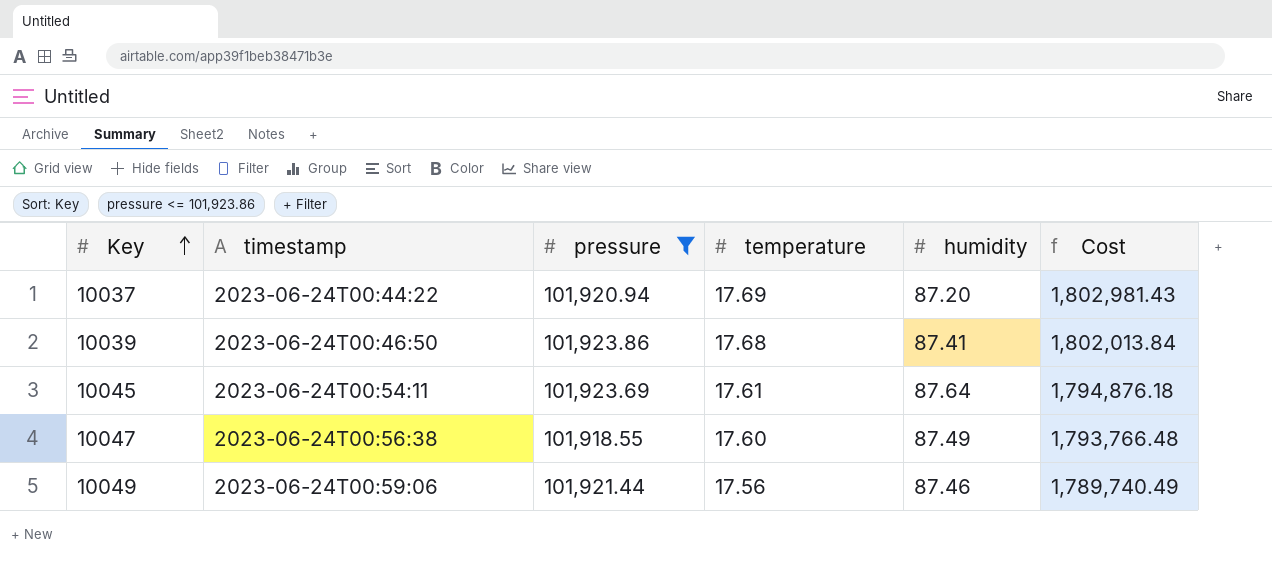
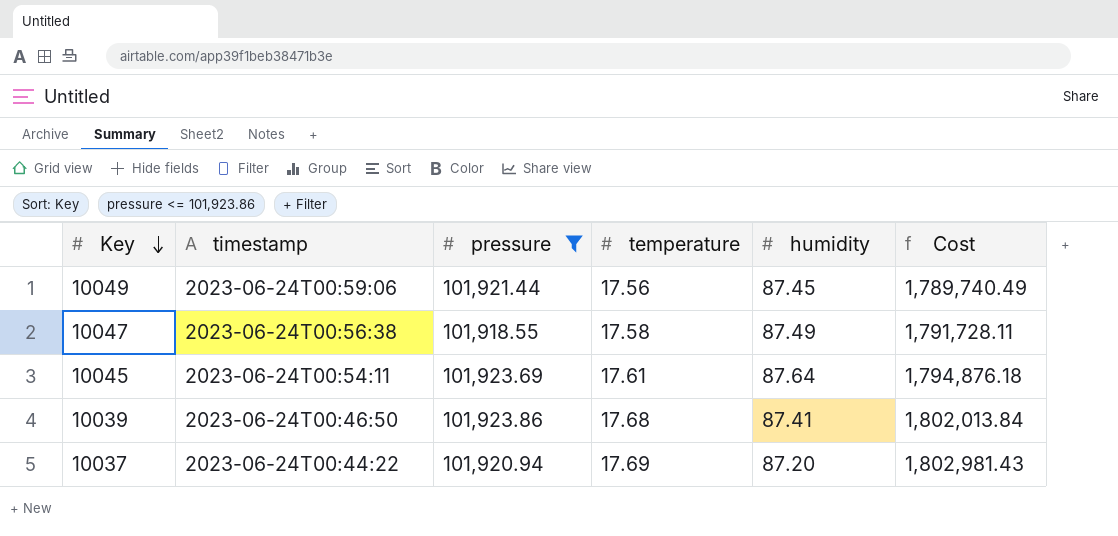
row order: Key ascending -> Key descending
10049 | humidity: 87.46 -> 87.45
10047 | temperature: 17.60 -> 17.58
10047 | Cost: 1,793,766.48 -> 1,791,728.11

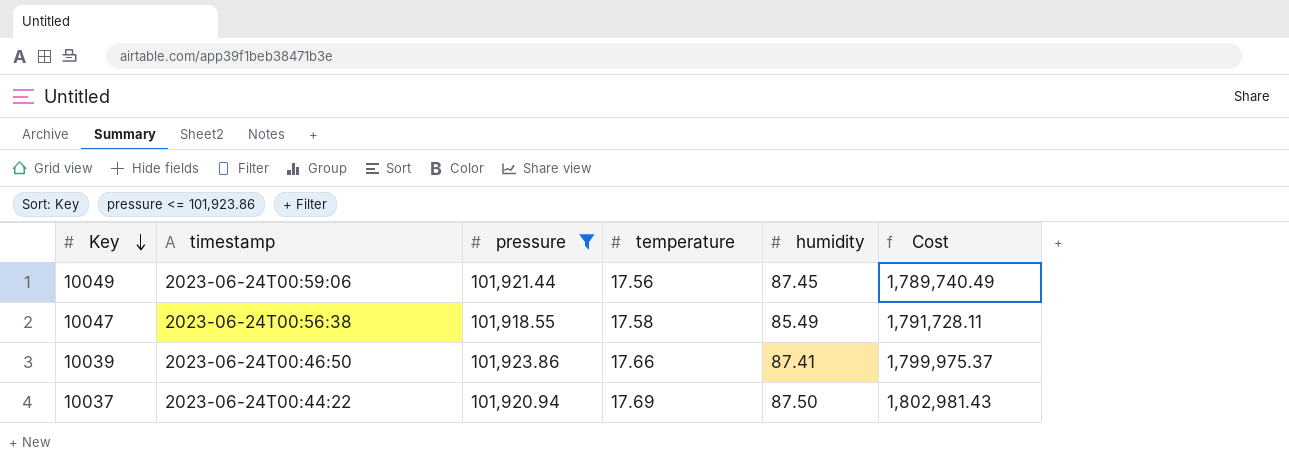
row 10045: 2023-06-24T00:54:11 | 101,923.69 | 17.61 | 87.64 | 1,794,876.18 -> none
10047 | humidity: 87.49 -> 85.49
10039 | temperature: 17.68 -> 17.66
10039 | Cost: 1,802,013.84 -> 1,799,975.37
10037 | humidity: 87.20 -> 87.50

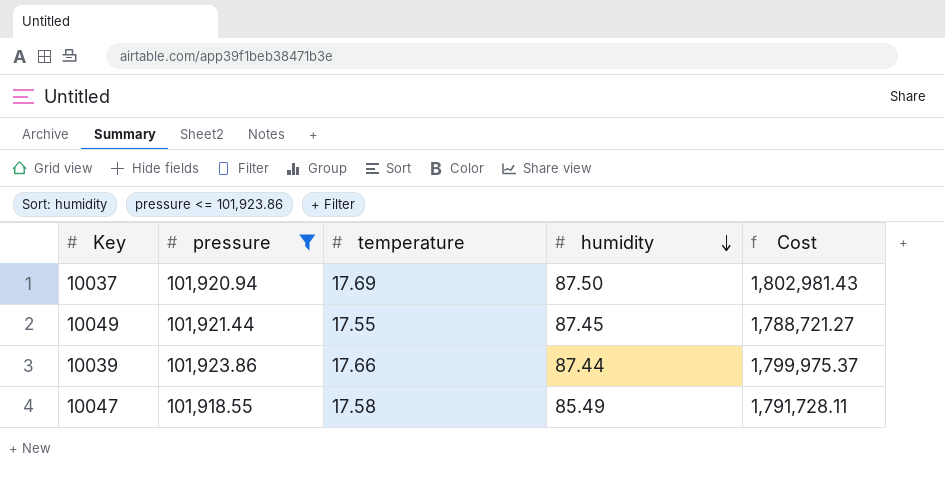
row order: Key descending -> humidity descending
column timestamp | position: 2 -> none
10049 | temperature: 17.56 -> 17.55
10049 | Cost: 1,789,740.49 -> 1,788,721.27
10039 | humidity: 87.41 -> 87.44

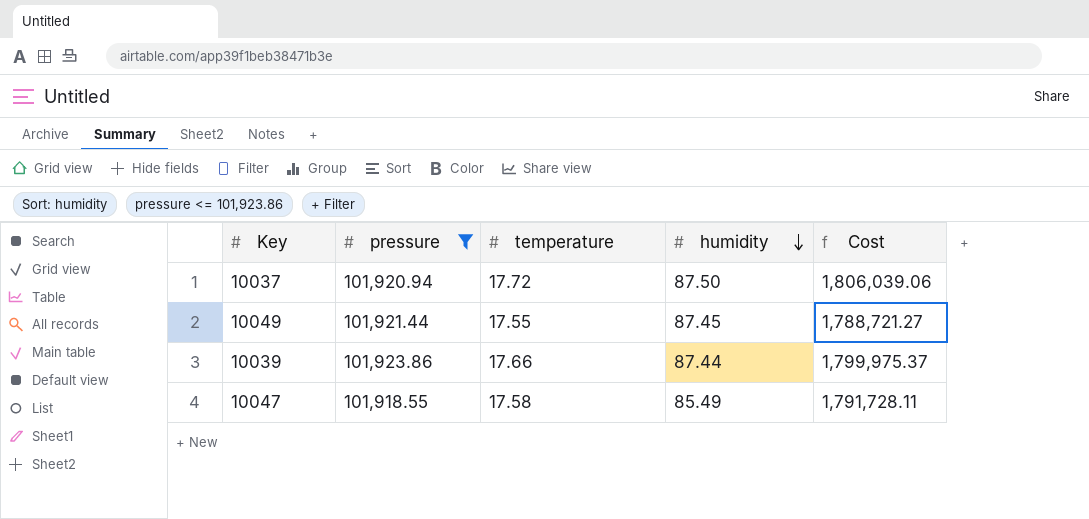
10037 | temperature: 17.69 -> 17.72
10037 | Cost: 1,802,981.43 -> 1,806,039.06

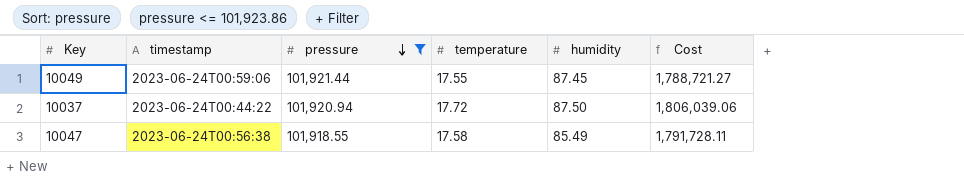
row order: humidity descending -> pressure descending
column timestamp | position: none -> 2
row 10039: 101,923.86 | 17.66 | 87.44 | 1,799,975.37 -> none

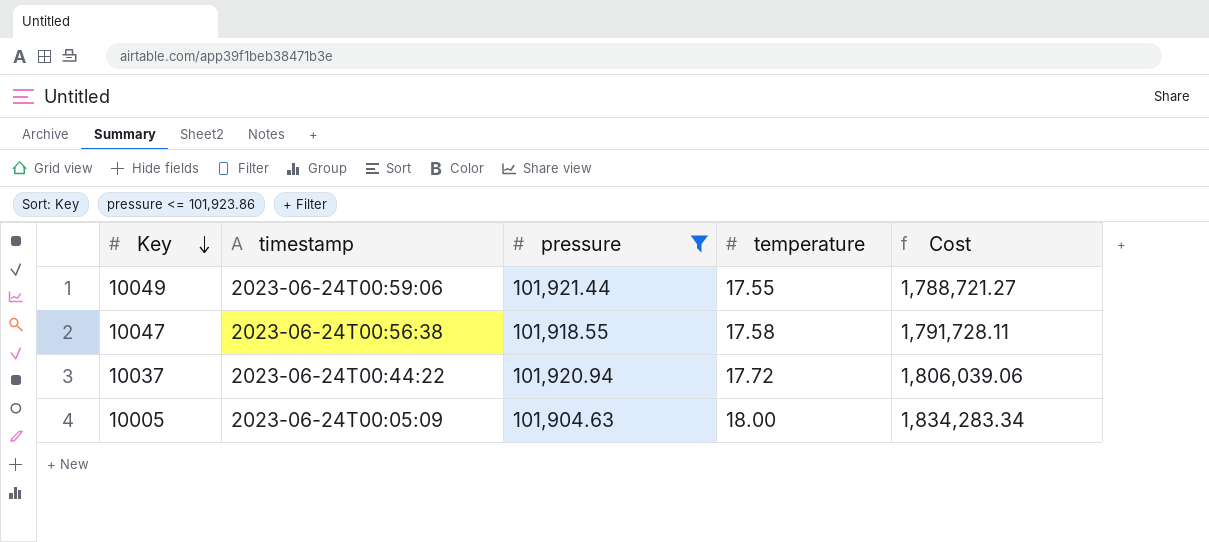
row order: pressure descending -> Key descending
column humidity | position: 5 -> none
row 10005: none -> 2023-06-24T00:05:09 | 101,904.63 | 18.00 | 1,834,283.34

